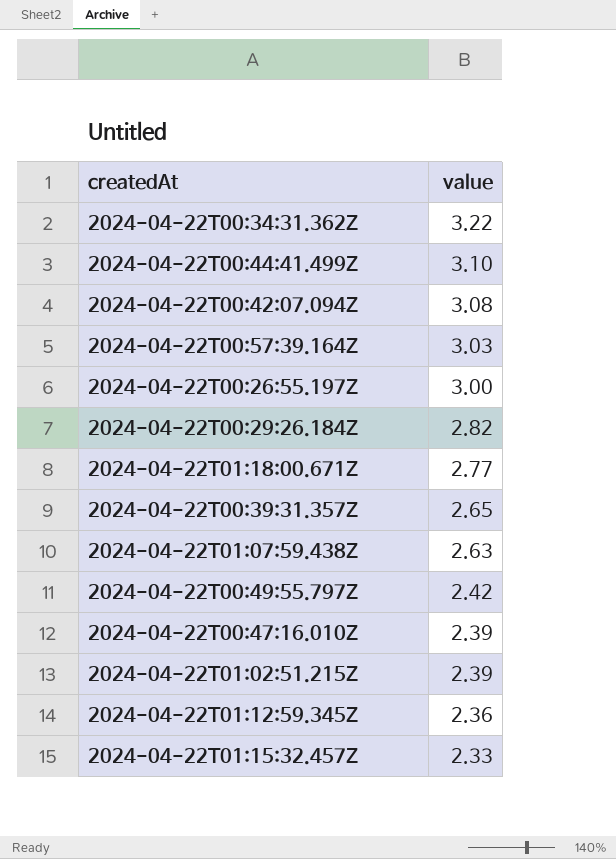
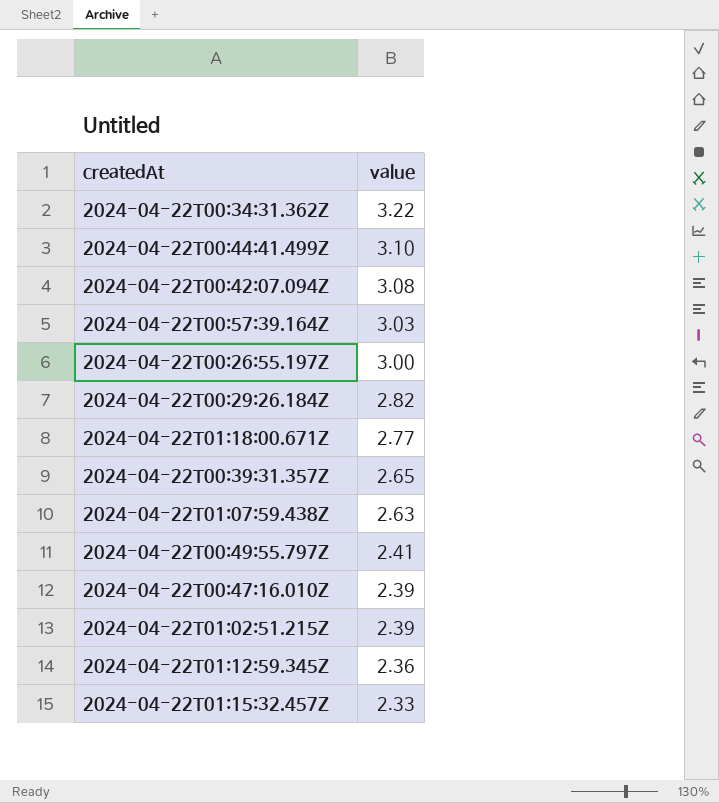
2024-04-22T00:49:55.797Z | value: 2.42 -> 2.41

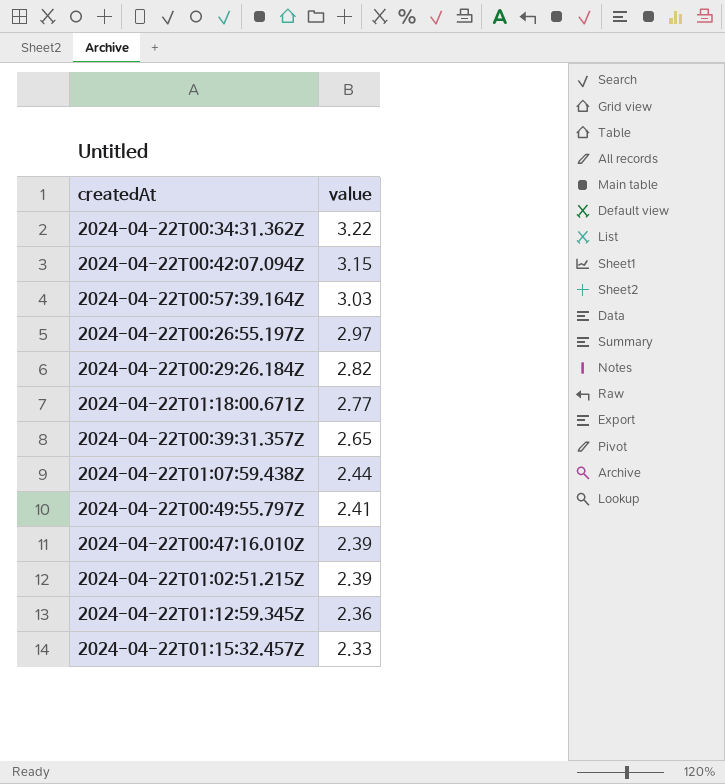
row 2024-04-22T00:44:41.499Z: 3.10 -> none
2024-04-22T00:42:07.094Z | value: 3.08 -> 3.15
2024-04-22T00:26:55.197Z | value: 3.00 -> 2.97
2024-04-22T01:07:59.438Z | value: 2.63 -> 2.44

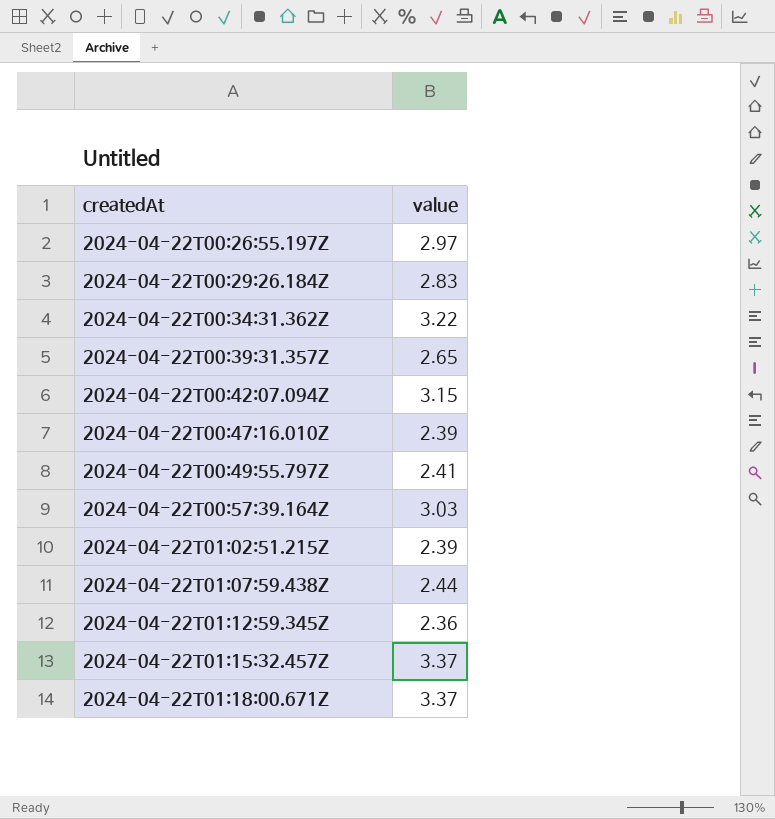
row order: value descending -> createdAt ascending
2024-04-22T00:29:26.184Z | value: 2.82 -> 2.83
2024-04-22T01:15:32.457Z | value: 2.33 -> 3.37
2024-04-22T01:18:00.671Z | value: 2.77 -> 3.37

